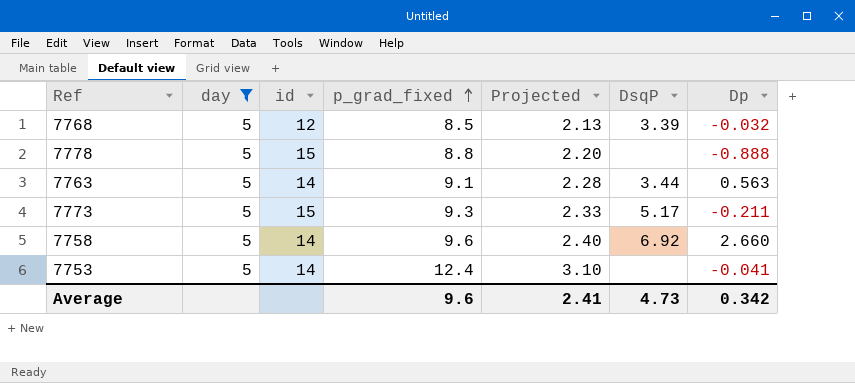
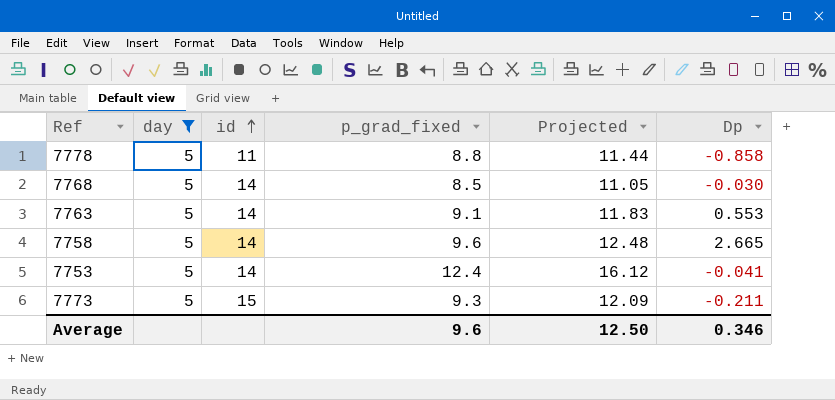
row order: p_grad_fixed ascending -> id ascending
column DsqP | position: 6 -> none
column Projected | formula: [p_grad_fixed] * 0.25 -> [p_grad_fixed] * 1.3
7778 | id: 15 -> 11
7778 | Dp: -0.888 -> -0.858
7768 | id: 12 -> 14
7768 | Dp: -0.032 -> -0.030
7763 | Dp: 0.563 -> 0.553
7758 | Dp: 2.660 -> 2.665
Average | Projected: 2.41 -> 12.50
Average | Dp: 0.342 -> 0.346

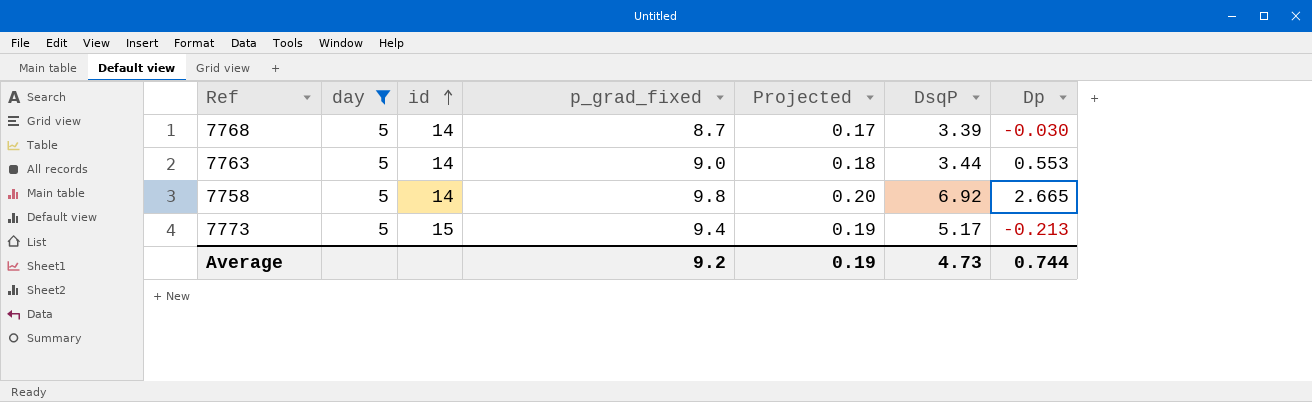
column Projected | formula: [p_grad_fixed] * 1.3 -> [p_grad_fixed] * 0.02
column DsqP | position: none -> 6
row 7778: 5 | 11 | 8.8 | 11.44 | -0.858 -> none
row 7753: 5 | 14 | 12.4 | 16.12 | -0.041 -> none
7768 | p_grad_fixed: 8.5 -> 8.7
7763 | p_grad_fixed: 9.1 -> 9.0
7758 | p_grad_fixed: 9.6 -> 9.8
7773 | p_grad_fixed: 9.3 -> 9.4
7773 | Dp: -0.211 -> -0.213
Average | p_grad_fixed: 9.6 -> 9.2
Average | Projected: 12.50 -> 0.19
Average | Dp: 0.346 -> 0.744

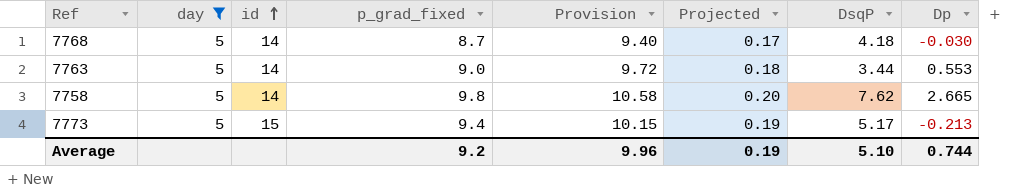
column Provision | formula: none -> [p_grad_fixed] * 1.08
7768 | DsqP: 3.39 -> 4.18
7758 | DsqP: 6.92 -> 7.62
Average | DsqP: 4.73 -> 5.10

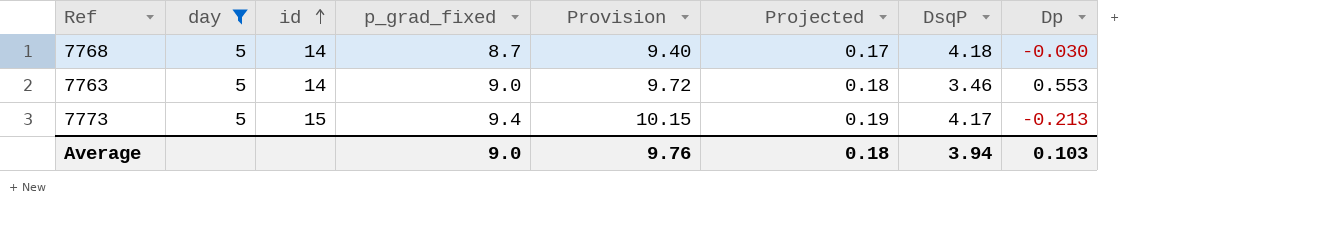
row 7758: 5 | 14 | 9.8 | 10.58 | 0.20 | 7.62 | 2.665 -> none
7763 | DsqP: 3.44 -> 3.46
7773 | DsqP: 5.17 -> 4.17
Average | p_grad_fixed: 9.2 -> 9.0
Average | Provision: 9.96 -> 9.76
Average | Projected: 0.19 -> 0.18
Average | DsqP: 5.10 -> 3.94
Average | Dp: 0.744 -> 0.103

